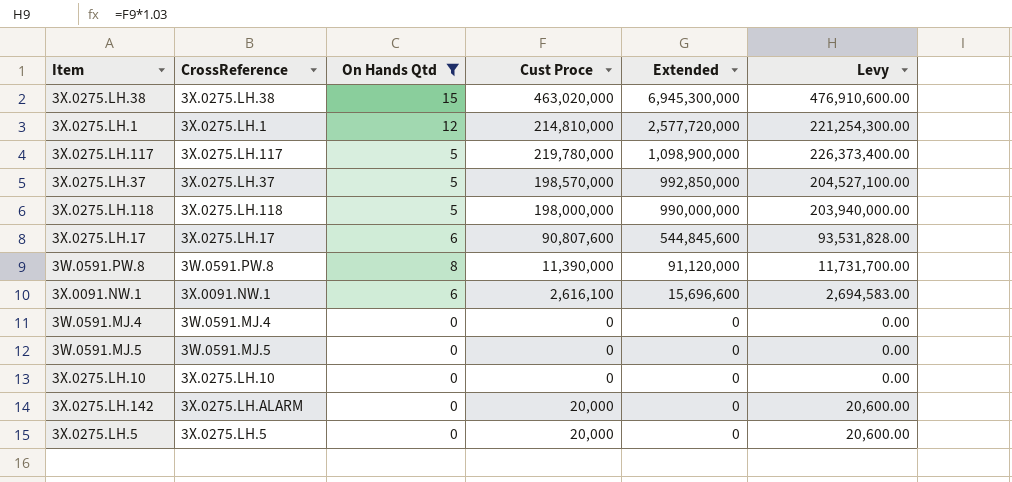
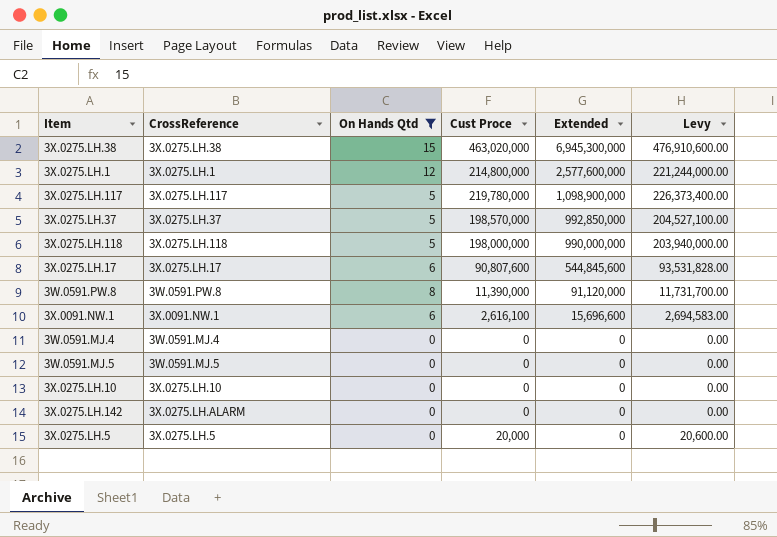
3X.0275.LH.1 | Cust Proce: 214,810,000 -> 214,800,000
3X.0275.LH.1 | Extended: 2,577,720,000 -> 2,577,600,000
3X.0275.LH.1 | Levy: 221,254,300.00 -> 221,244,000.00
3X.0275.LH.142 | Cust Proce: 20,000 -> 0
3X.0275.LH.142 | Levy: 20,600.00 -> 0.00

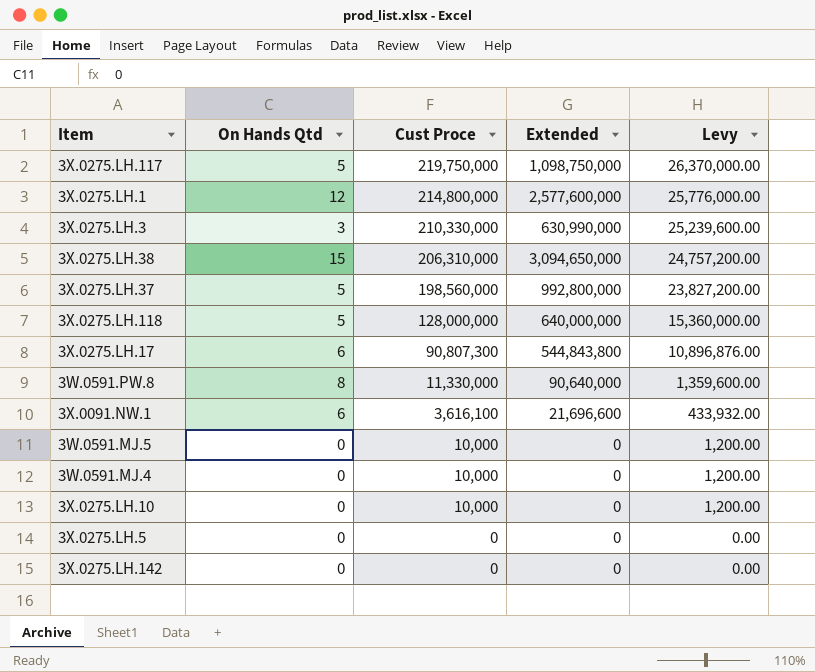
filter: On Hands Qtd != 3 -> none
row order: Extended descending -> Cust Proce descending
column CrossReference | position: 2 -> none
column Levy | formula: [Cust Proce] * 1.03 -> [Cust Proce] * 0.12
3X.0275.LH.117 | Cust Proce: 219,780,000 -> 219,750,000
3X.0275.LH.117 | Extended: 1,098,900,000 -> 1,098,750,000
3X.0275.LH.38 | Cust Proce: 463,020,000 -> 206,310,000
3X.0275.LH.38 | Extended: 6,945,300,000 -> 3,094,650,000
3X.0275.LH.37 | Cust Proce: 198,570,000 -> 198,560,000
3X.0275.LH.37 | Extended: 992,850,000 -> 992,800,000
3X.0275.LH.118 | Cust Proce: 198,000,000 -> 128,000,000
3X.0275.LH.118 | Extended: 990,000,000 -> 640,000,000
3X.0275.LH.17 | Cust Proce: 90,807,600 -> 90,807,300
3X.0275.LH.17 | Extended: 544,845,600 -> 544,843,800
3W.0591.PW.8 | Cust Proce: 11,390,000 -> 11,330,000
3W.0591.PW.8 | Extended: 91,120,000 -> 90,640,000
3X.0091.NW.1 | Cust Proce: 2,616,100 -> 3,616,100
3X.0091.NW.1 | Extended: 15,696,600 -> 21,696,600
3W.0591.MJ.5 | Cust Proce: 0 -> 10,000
3W.0591.MJ.4 | Cust Proce: 0 -> 10,000
3X.0275.LH.10 | Cust Proce: 0 -> 10,000
3X.0275.LH.5 | Cust Proce: 20,000 -> 0

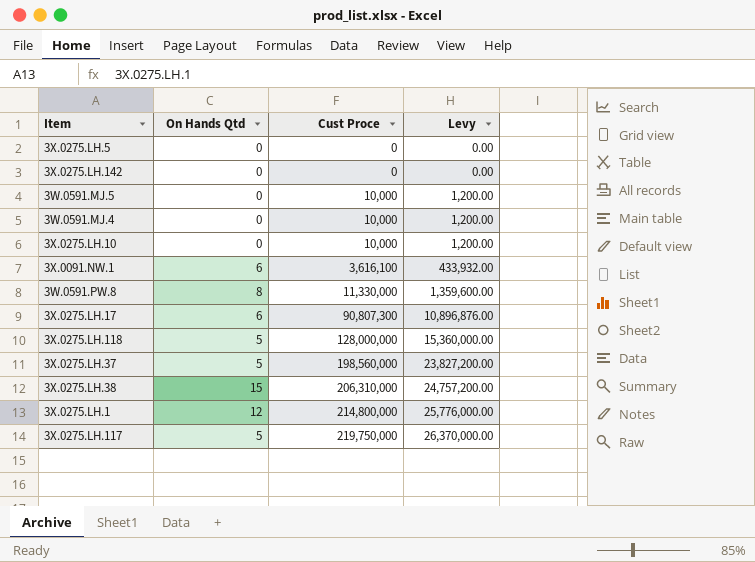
row order: Cust Proce descending -> Cust Proce ascending
column Extended | formula: [On Hands Qtd] * [Cust Proce] -> none
row 3X.0275.LH.3: 3 | 210,330,000 | 630,990,000 | 25,239,600.00 -> none

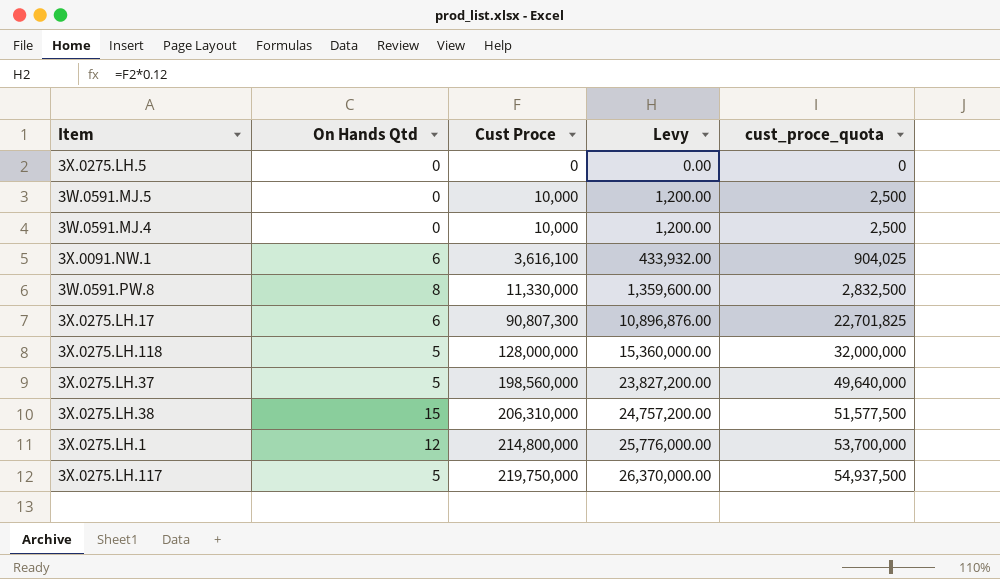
column cust_proce_quota | formula: none -> [Cust Proce] * 0.25
row 3X.0275.LH.142: 0 | 0 | 0.00 -> none
row 3X.0275.LH.10: 0 | 10,000 | 1,200.00 -> none

